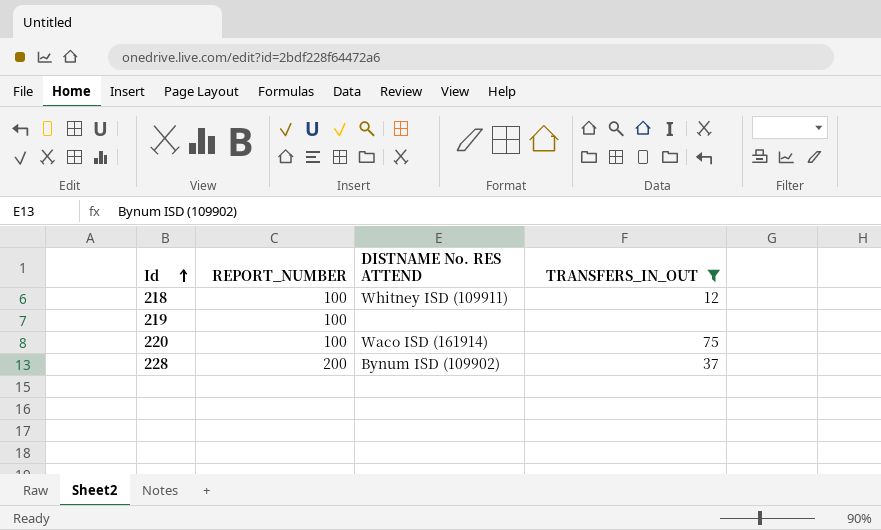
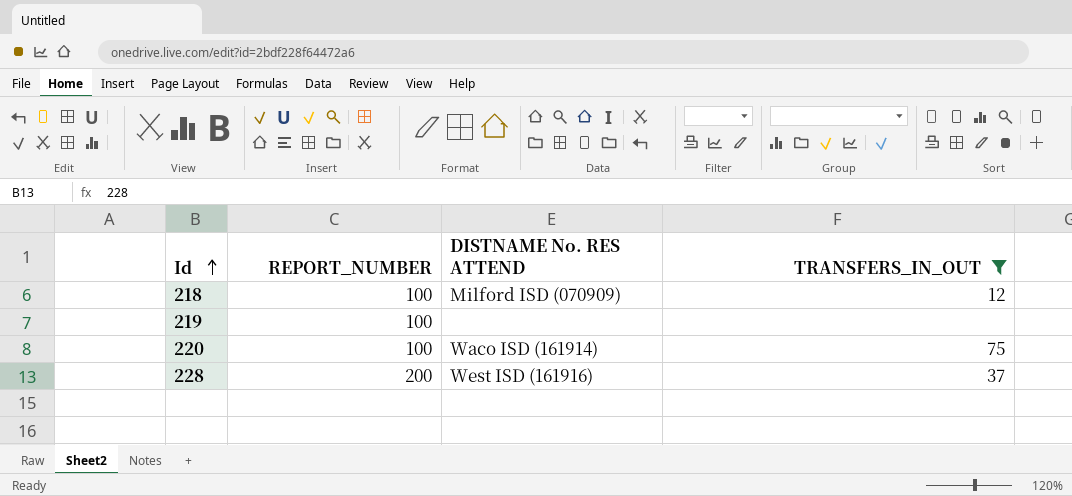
218 | DISTNAME No. RES ATTEND: Whitney ISD (109911) -> Milford ISD (070909)
228 | DISTNAME No. RES ATTEND: Bynum ISD (109902) -> West ISD (161916)

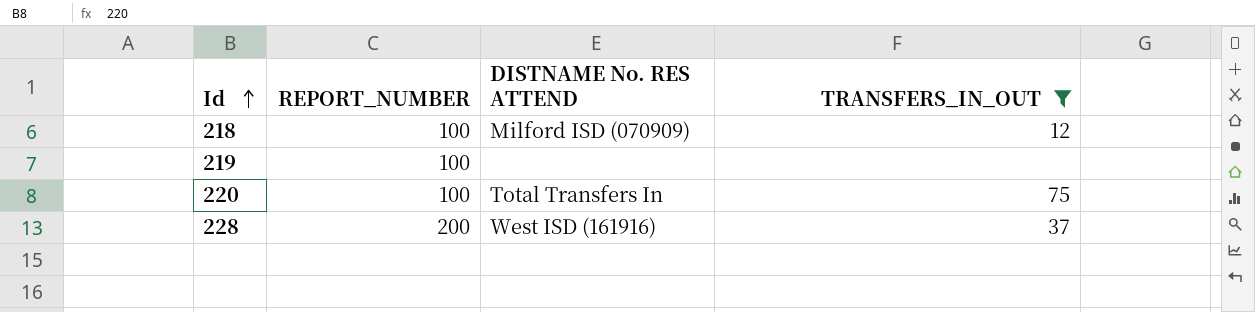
220 | DISTNAME No. RES ATTEND: Waco ISD (161914) -> Total Transfers In

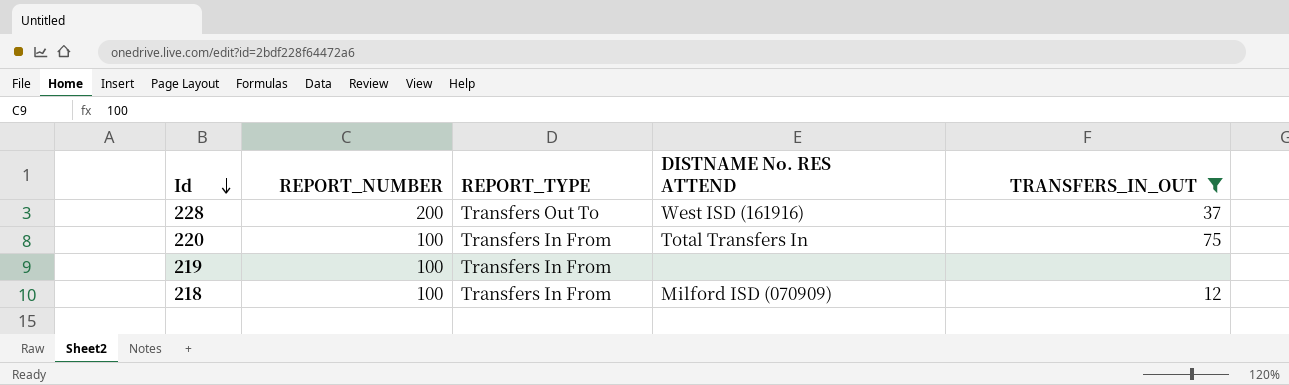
row order: Id ascending -> Id descending
column REPORT_TYPE | position: none -> 3

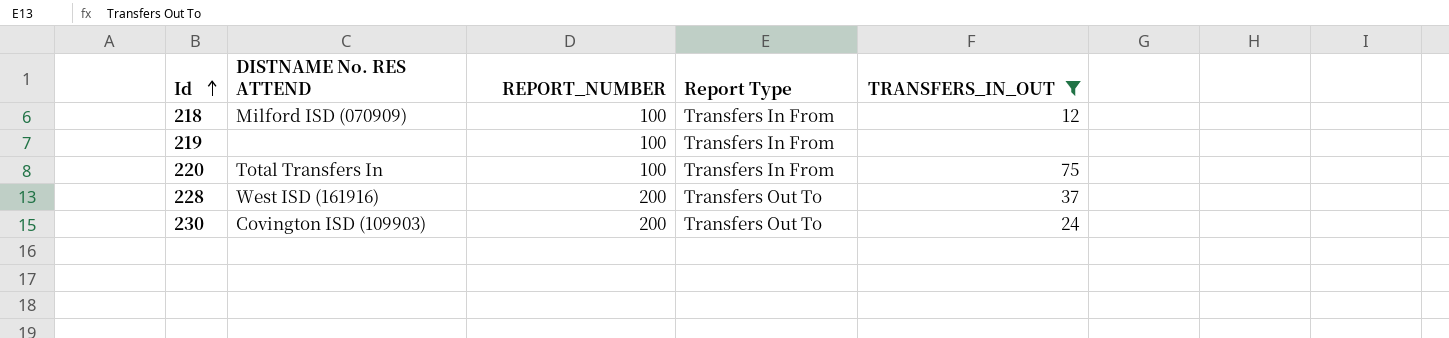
row order: Id descending -> Id ascending
column DISTNAME No. RES ATTEND | position: 4 -> 2
column name: REPORT_TYPE -> Report Type
row 230: none -> Covington ISD (109903) | 200 | Transfers Out To | 24

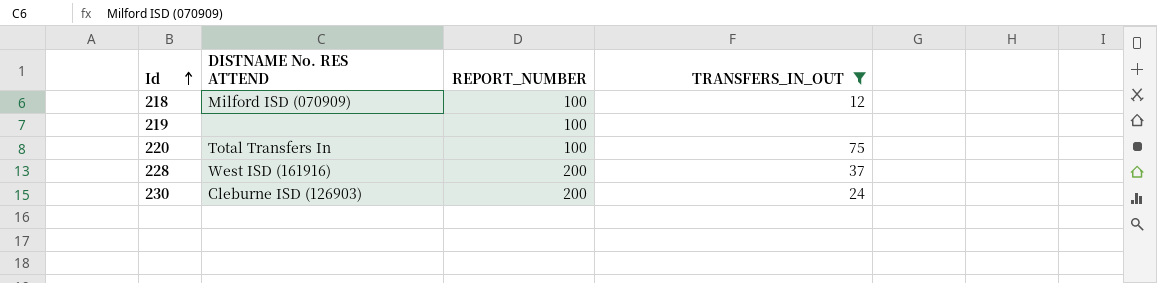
column Report Type | position: 4 -> none
230 | DISTNAME No. RES ATTEND: Covington ISD (109903) -> Cleburne ISD (126903)

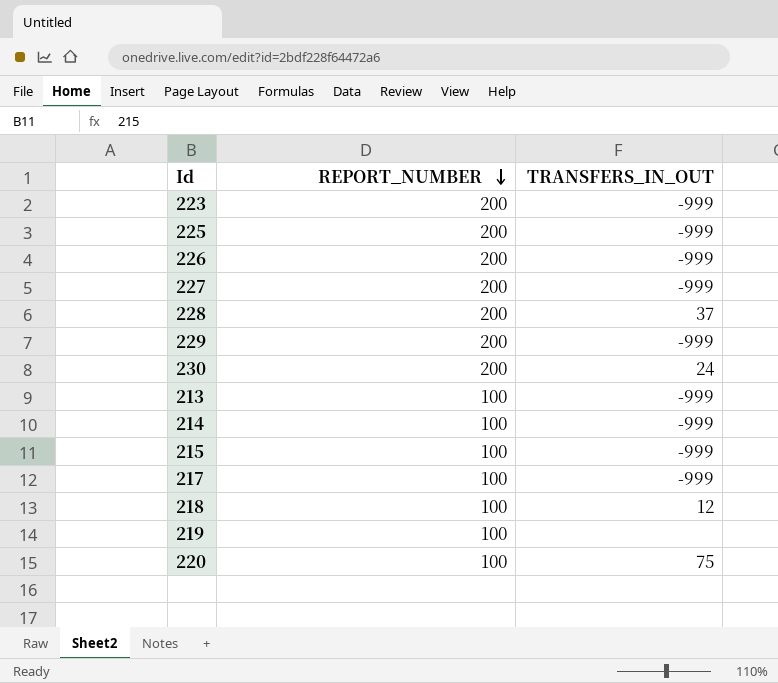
filter: TRANSFERS_IN_OUT != -999 -> none
row order: Id ascending -> REPORT_NUMBER descending
column DISTNAME No. RES ATTEND | position: 2 -> none

